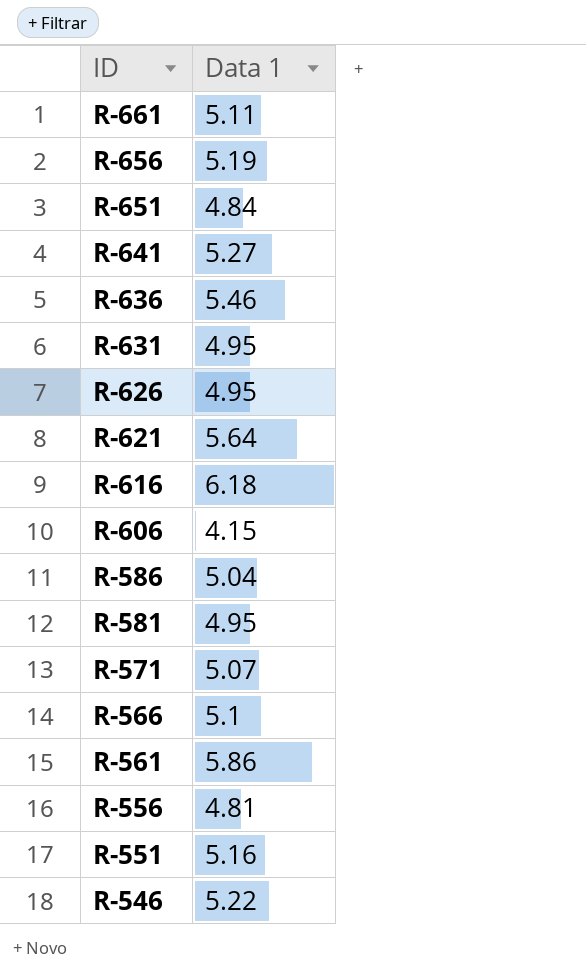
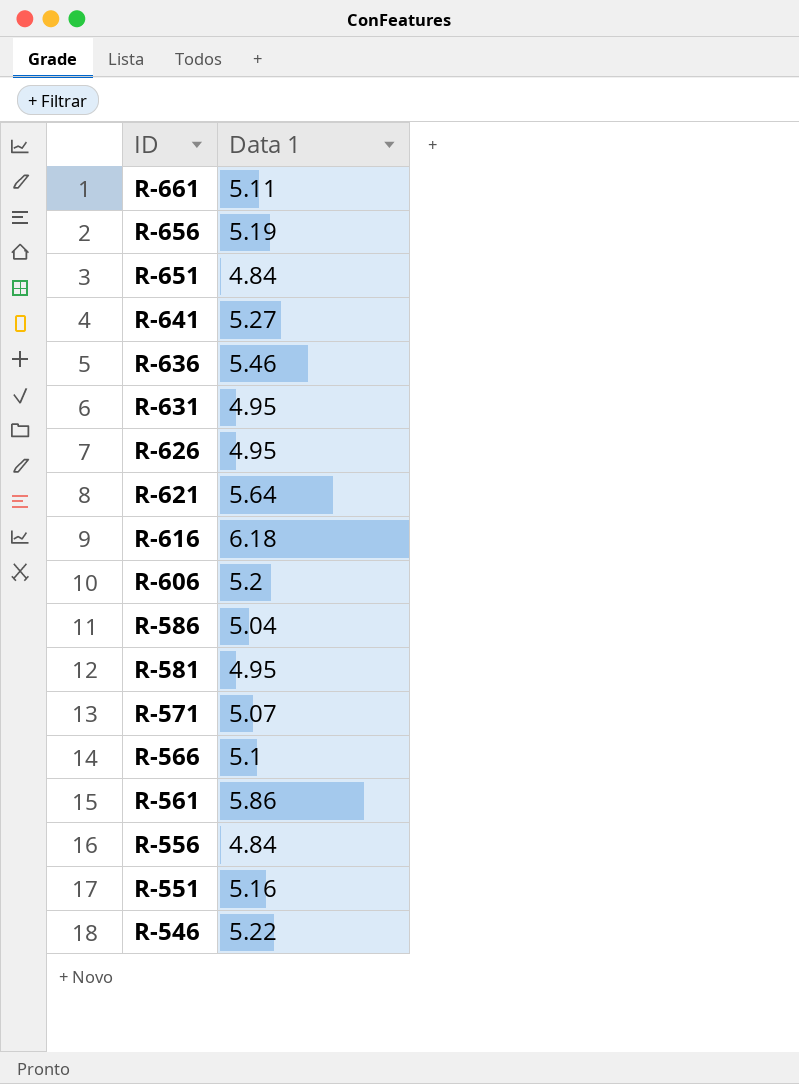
R-606 | Data 1: 4.15 -> 5.2
R-556 | Data 1: 4.81 -> 4.84

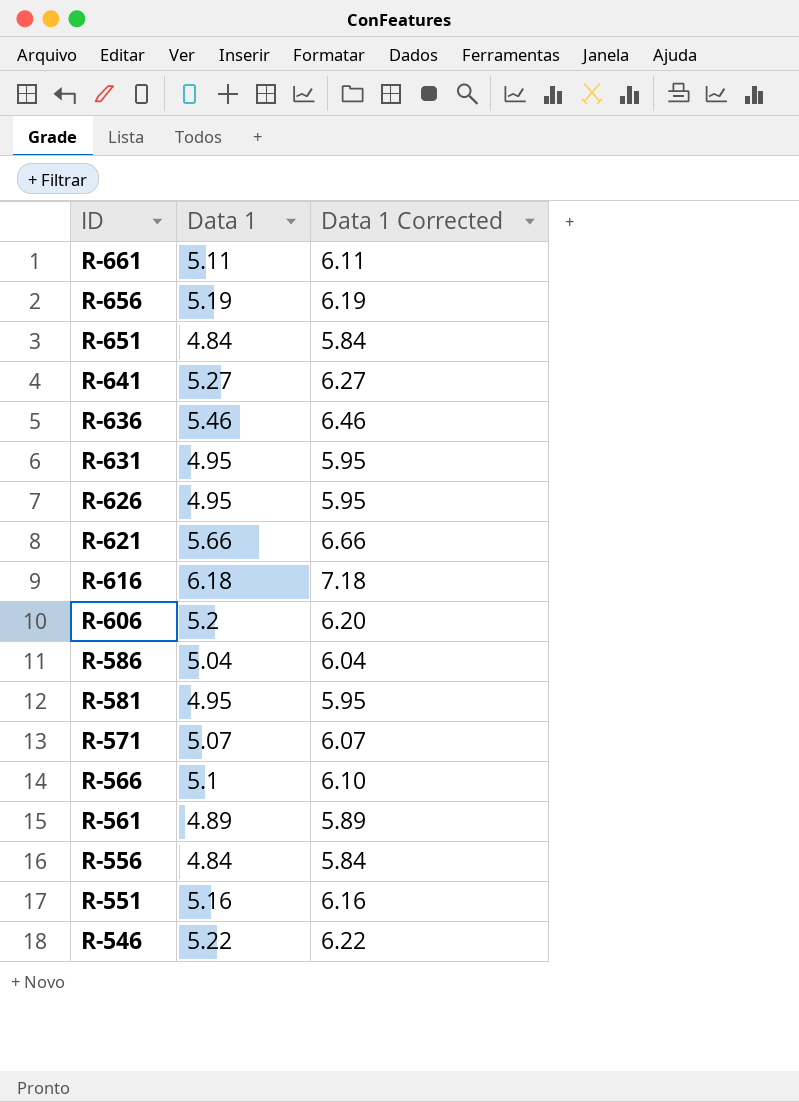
column Data 1 Corrected | formula: none -> [Data 1] + 1
R-621 | Data 1: 5.64 -> 5.66
R-561 | Data 1: 5.86 -> 4.89

